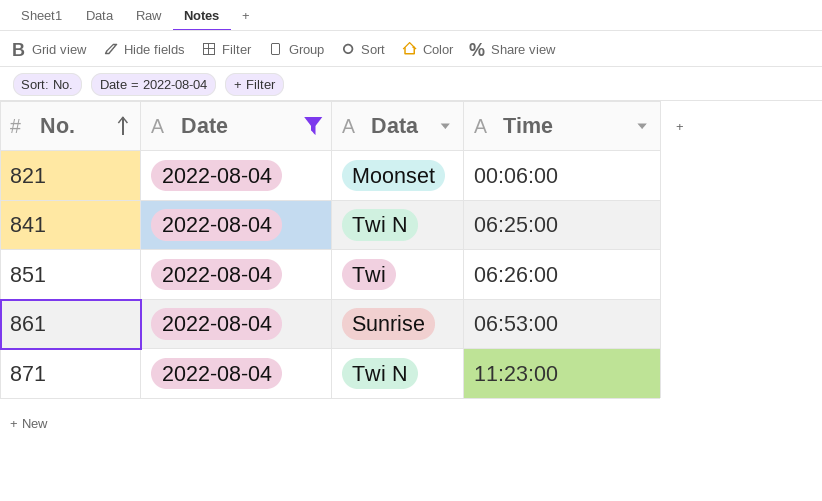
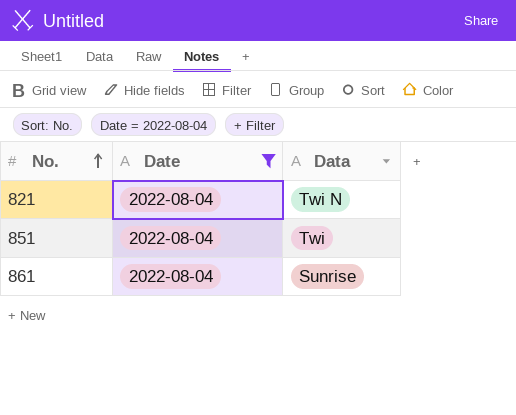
column Time | position: 4 -> none
row 841: 2022-08-04 | Twi N | 06:25:00 -> none
row 871: 2022-08-04 | Twi N | 11:23:00 -> none
821 | Data: Moonset -> Twi N

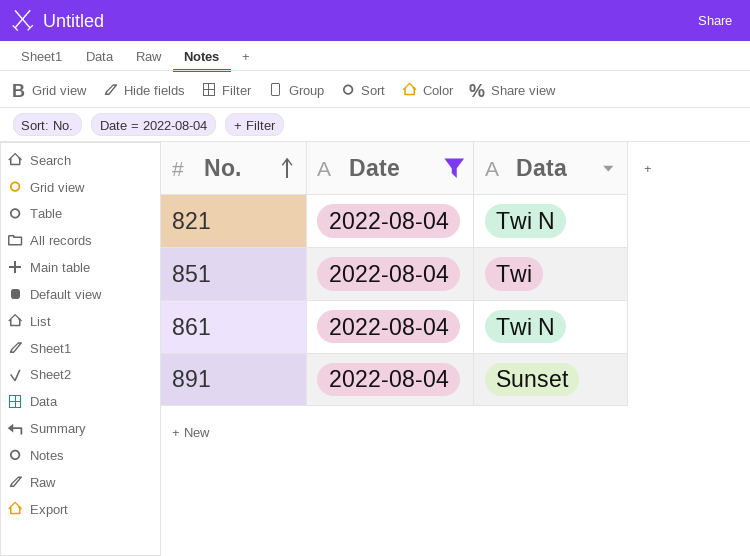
861 | Data: Sunrise -> Twi N
row 891: none -> 2022-08-04 | Sunset

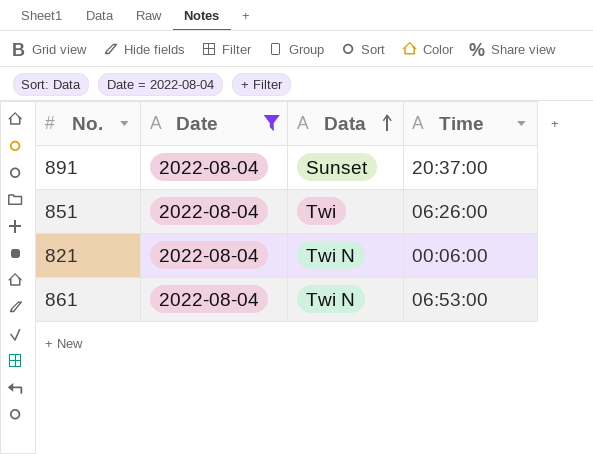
row order: No. ascending -> Data ascending
column Time | position: none -> 4

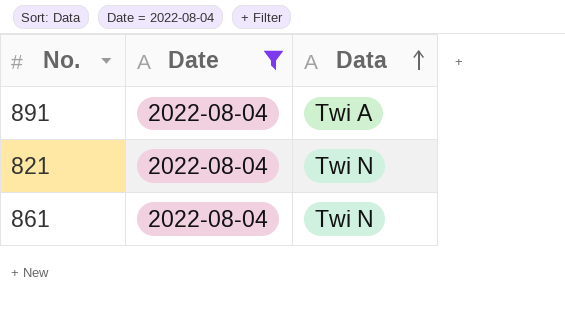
column Time | position: 4 -> none
row 851: 2022-08-04 | Twi | 06:26:00 -> none
891 | Data: Sunset -> Twi A

